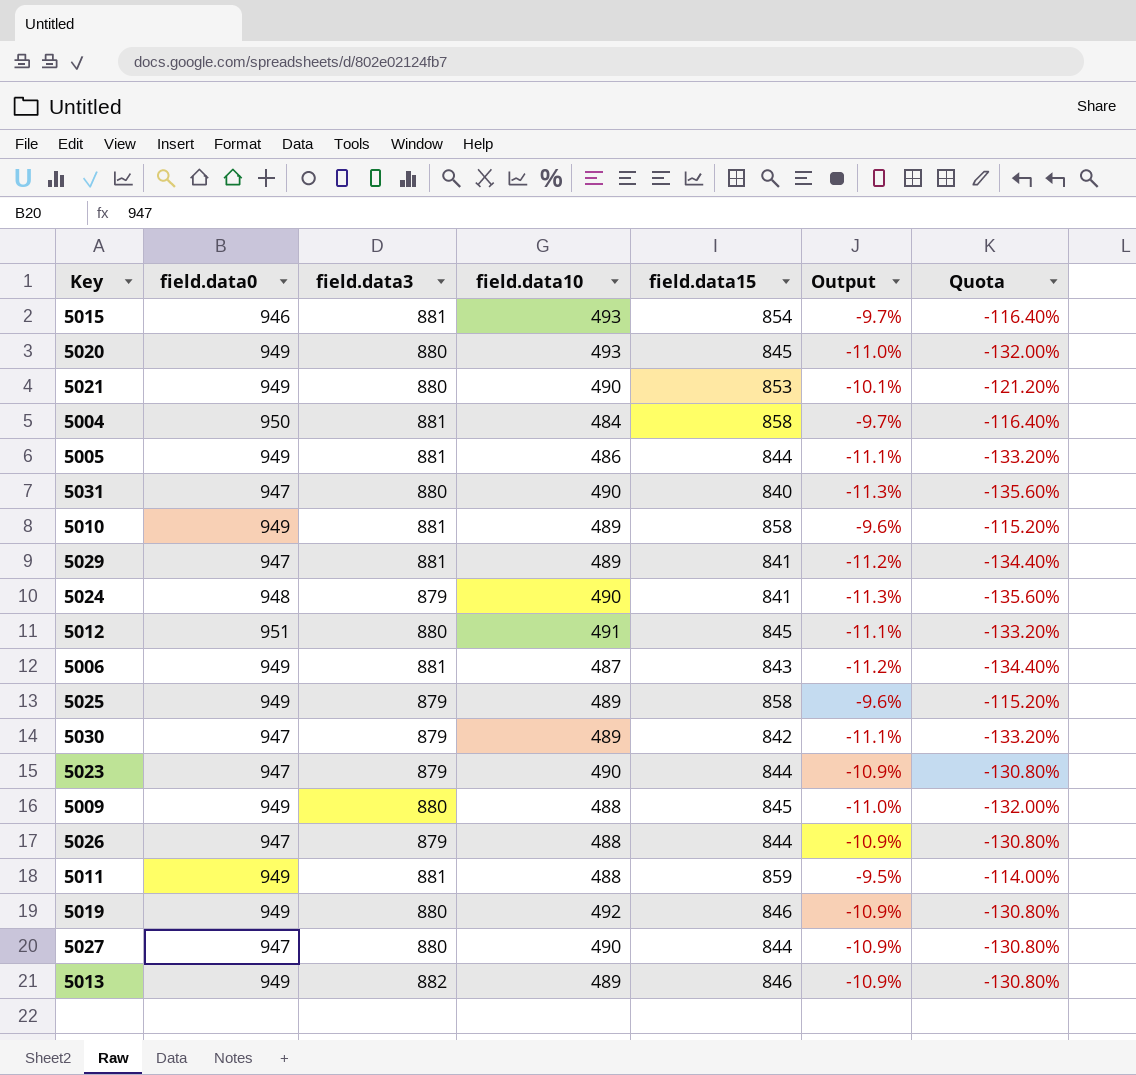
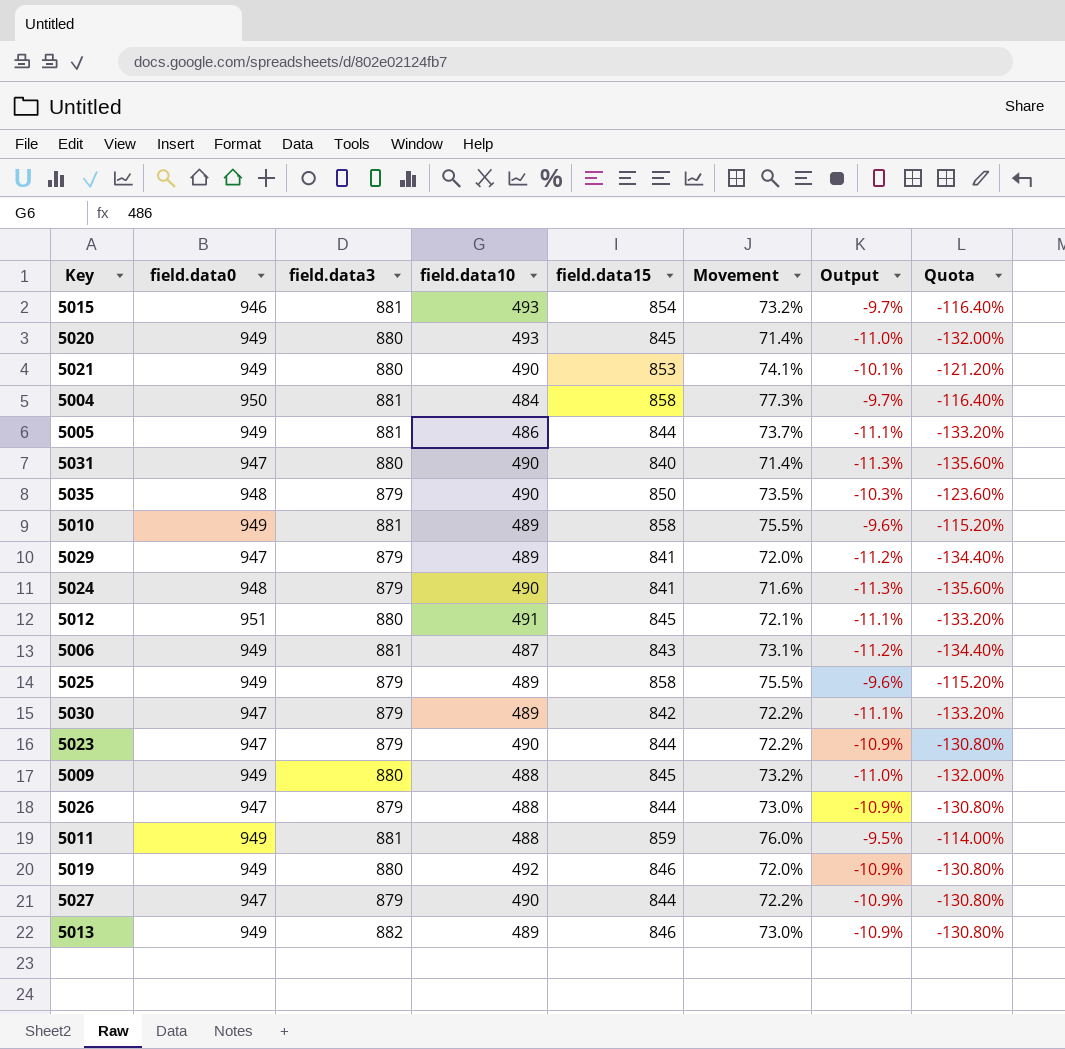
column Movement | formula: none -> ([field.data15] - [field.data10]) / [field.data10]
row 5035: none -> 948 | 879 | 490 | 850 | 73.5% | -10.3% | -123.60%
5029 | field.data3: 881 -> 879
5027 | field.data3: 880 -> 879

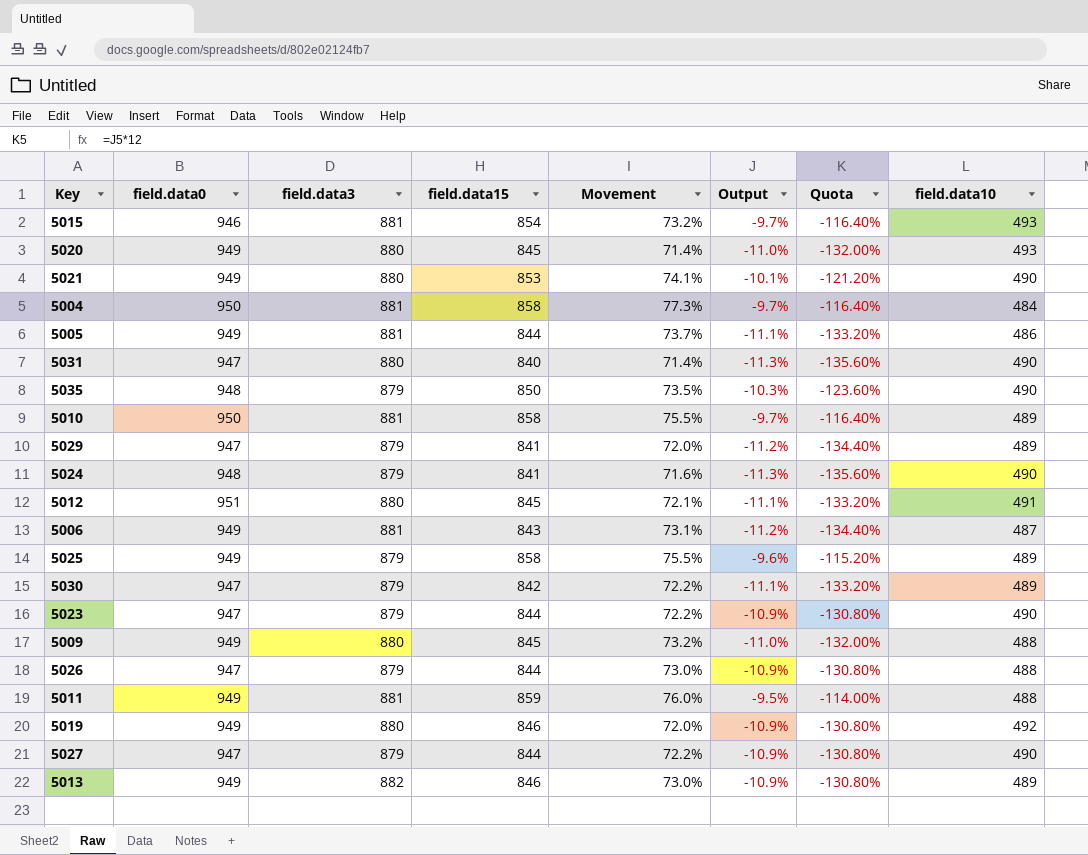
column field.data10 | position: 4 -> 8
5010 | field.data0: 949 -> 950
5010 | Output: -9.6% -> -9.7%
5010 | Quota: -115.20% -> -116.40%

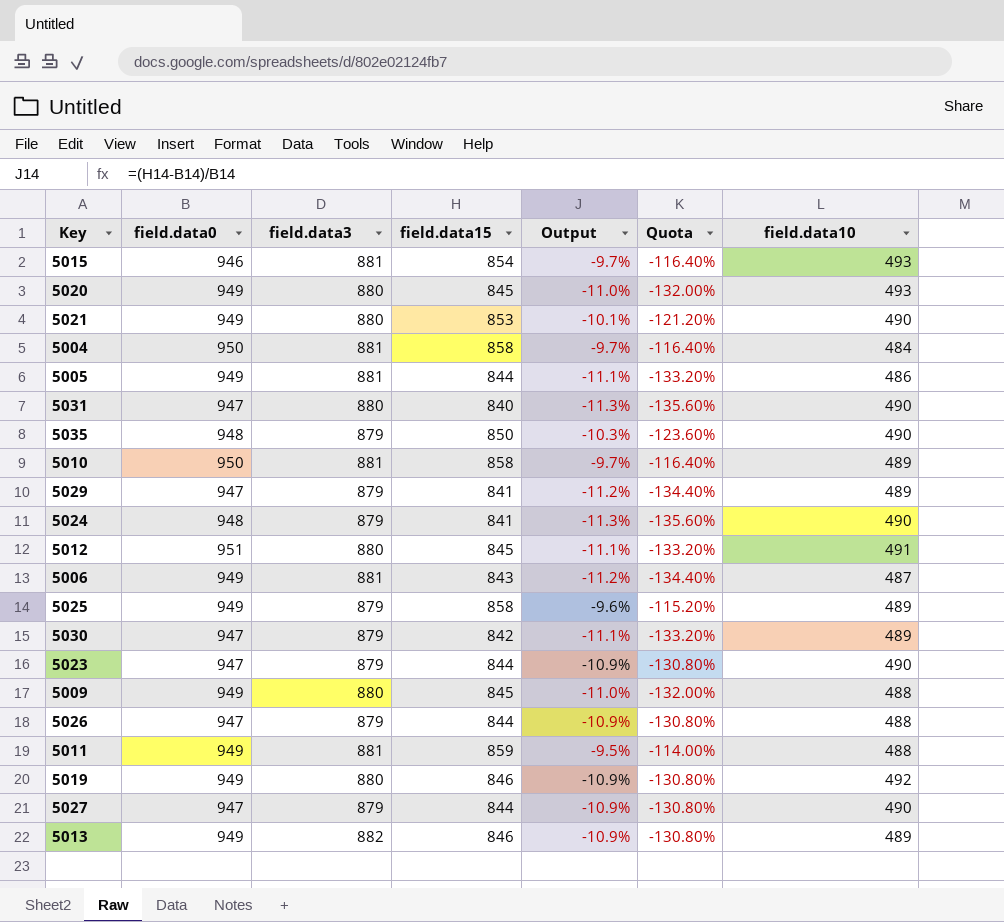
column Movement | formula: ([field.data15] - [field.data10]) / [field.data10] -> none

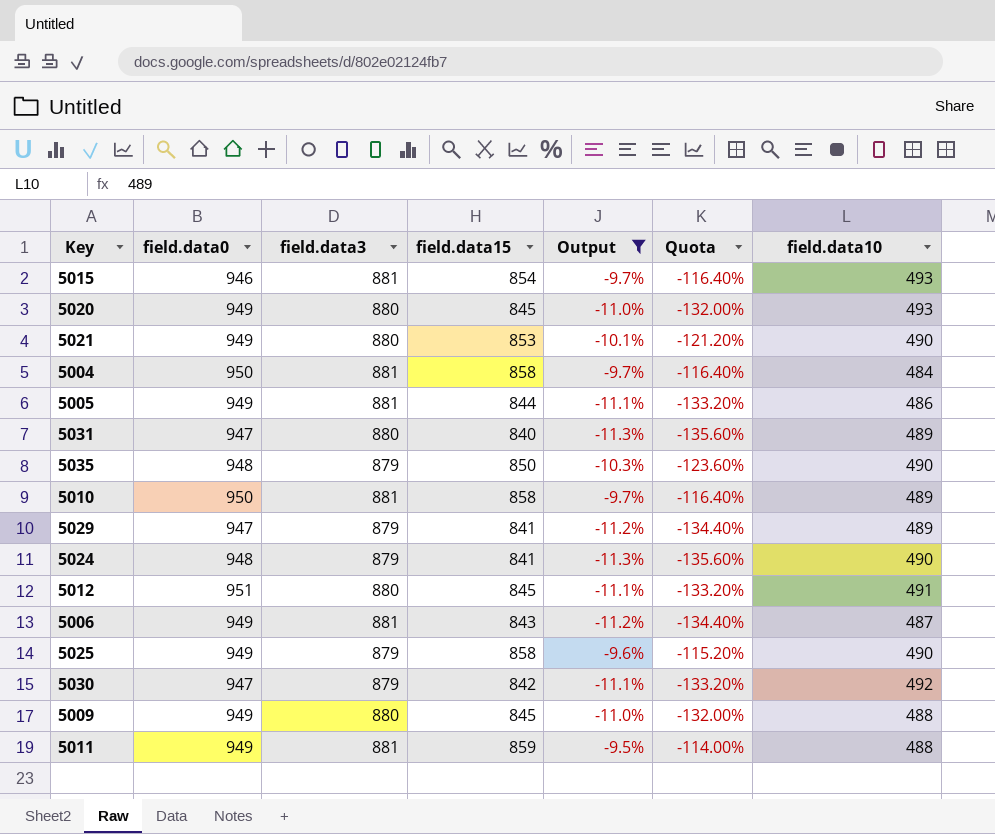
filter: none -> Output != -10.9%
5031 | field.data10: 490 -> 489
5025 | field.data10: 489 -> 490
5030 | field.data10: 489 -> 492

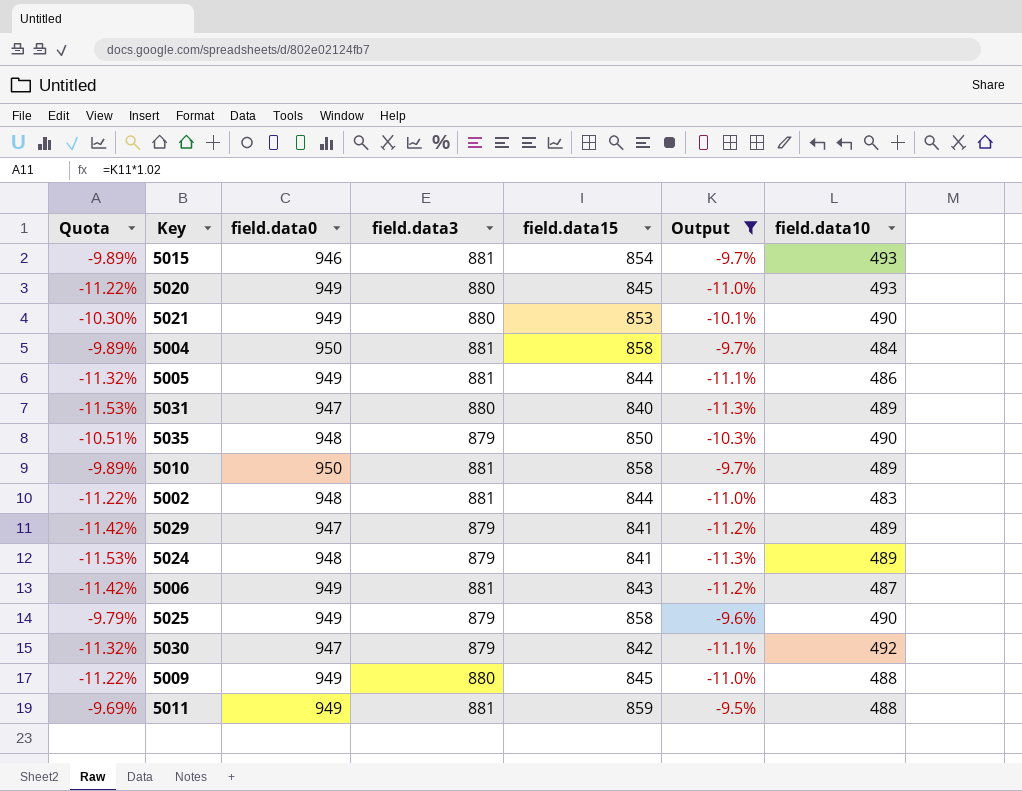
column Quota | formula: [Output] * 12 -> [Output] * 1.02
column Quota | position: 6 -> 1
row 5012: 951 | 880 | 845 | -11.1% | -133.20% | 491 -> none
row 5002: none -> -11.22% | 948 | 881 | 844 | -11.0% | 483
5024 | field.data10: 490 -> 489

